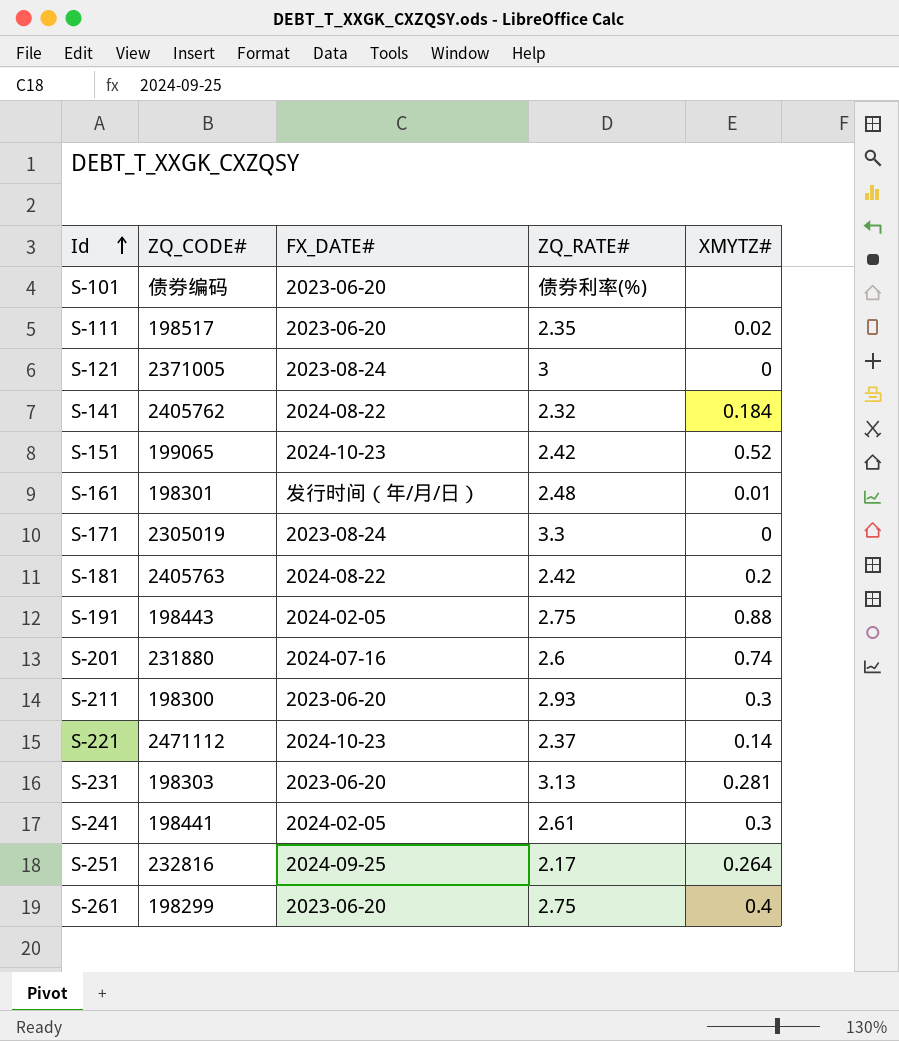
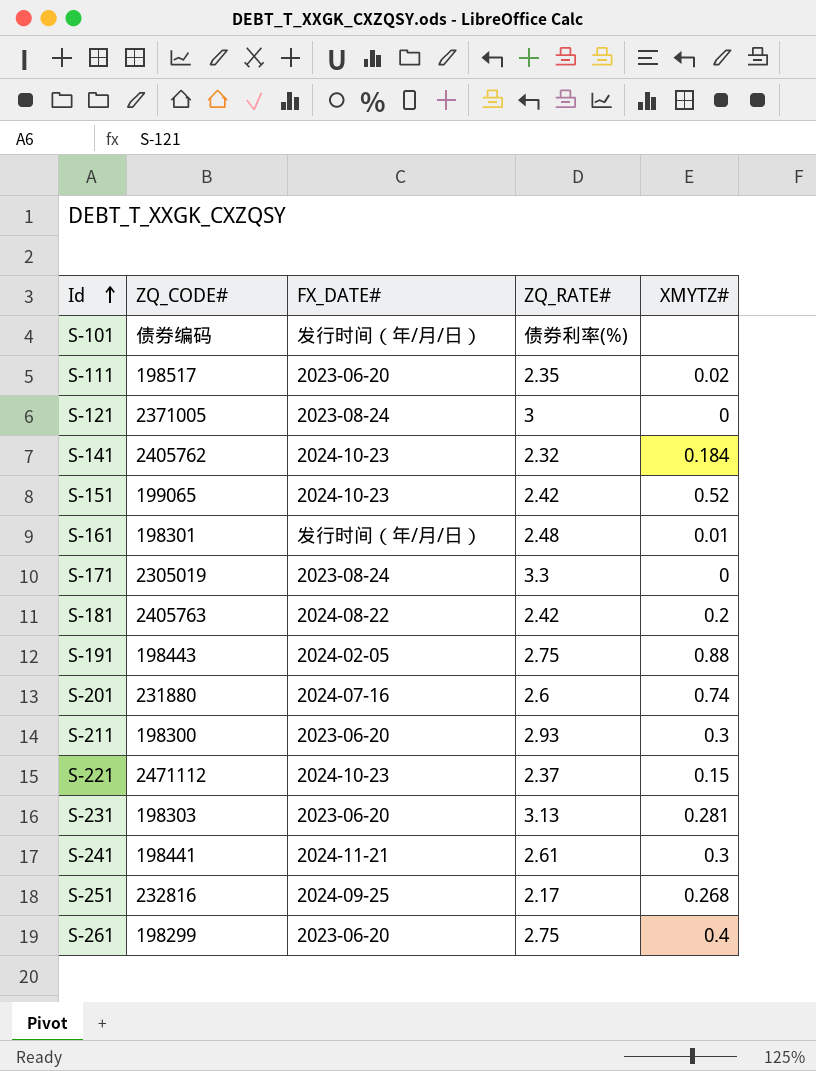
S-101 | FX_DATE#: 2023-06-20 -> 发行时间（年/月/日）
S-141 | FX_DATE#: 2024-08-22 -> 2024-10-23
S-221 | XMYTZ#: 0.14 -> 0.15
S-241 | FX_DATE#: 2024-02-05 -> 2024-11-21
S-251 | XMYTZ#: 0.264 -> 0.268

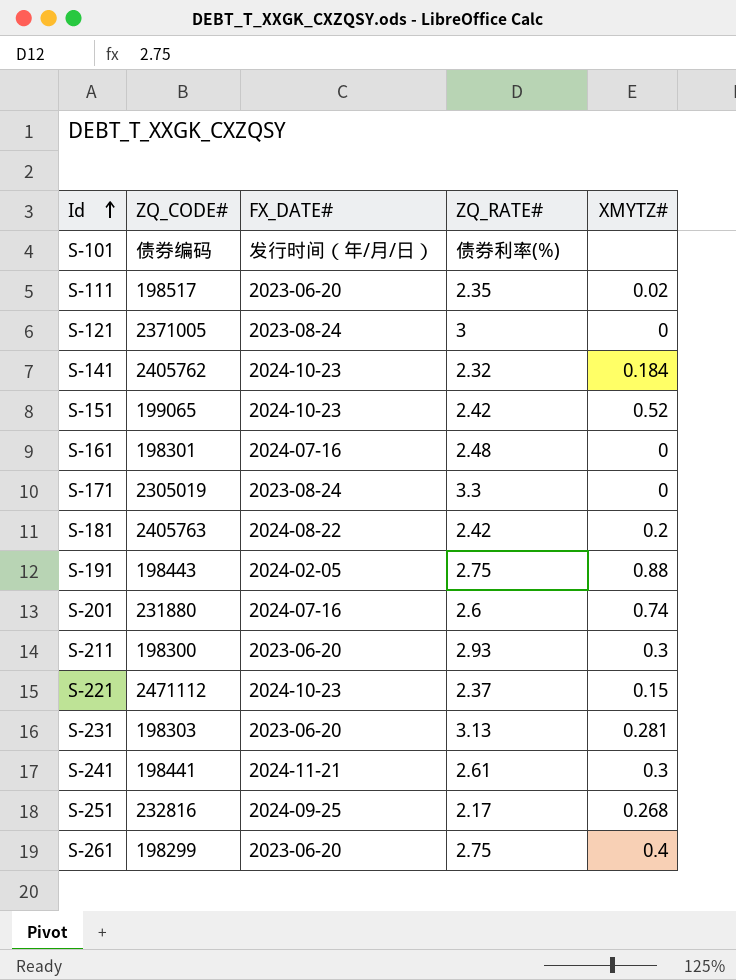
S-161 | FX_DATE#: 发行时间（年/月/日） -> 2024-07-16
S-161 | XMYTZ#: 0.01 -> 0

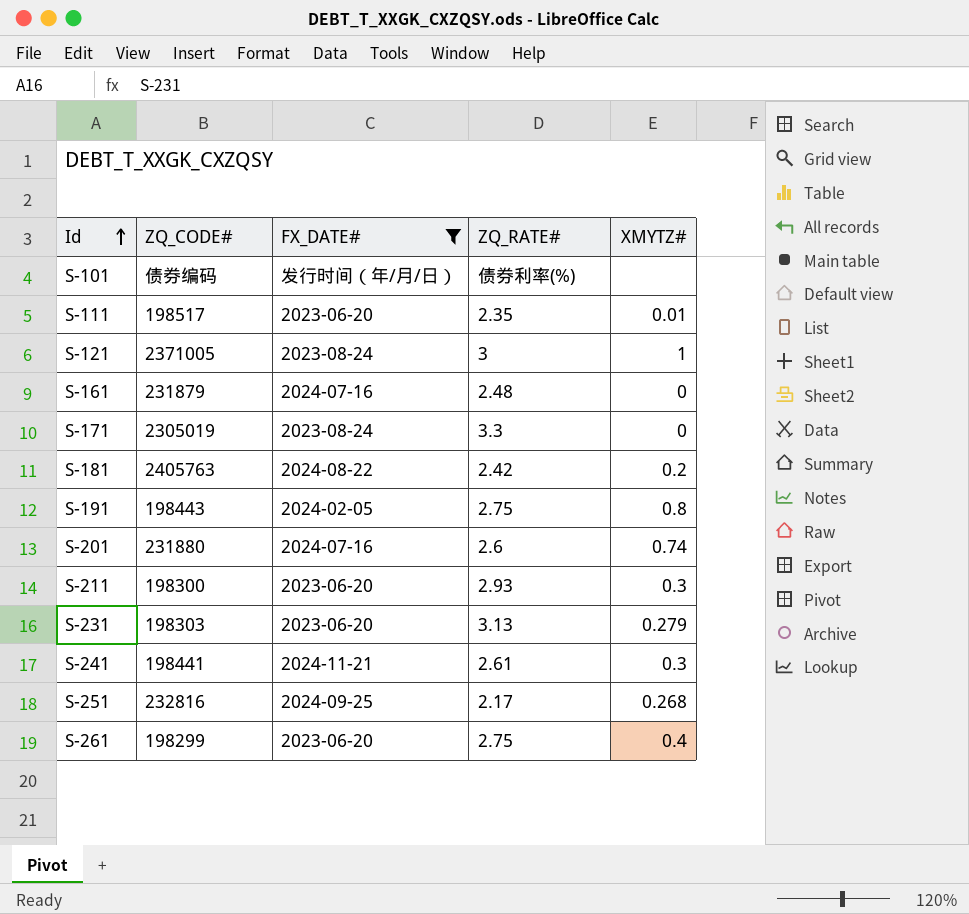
filter: none -> FX_DATE# != 2024-10-23
S-111 | XMYTZ#: 0.02 -> 0.01
S-121 | XMYTZ#: 0 -> 1
S-161 | ZQ_CODE#: 198301 -> 231879
S-191 | XMYTZ#: 0.88 -> 0.8
S-231 | XMYTZ#: 0.281 -> 0.279

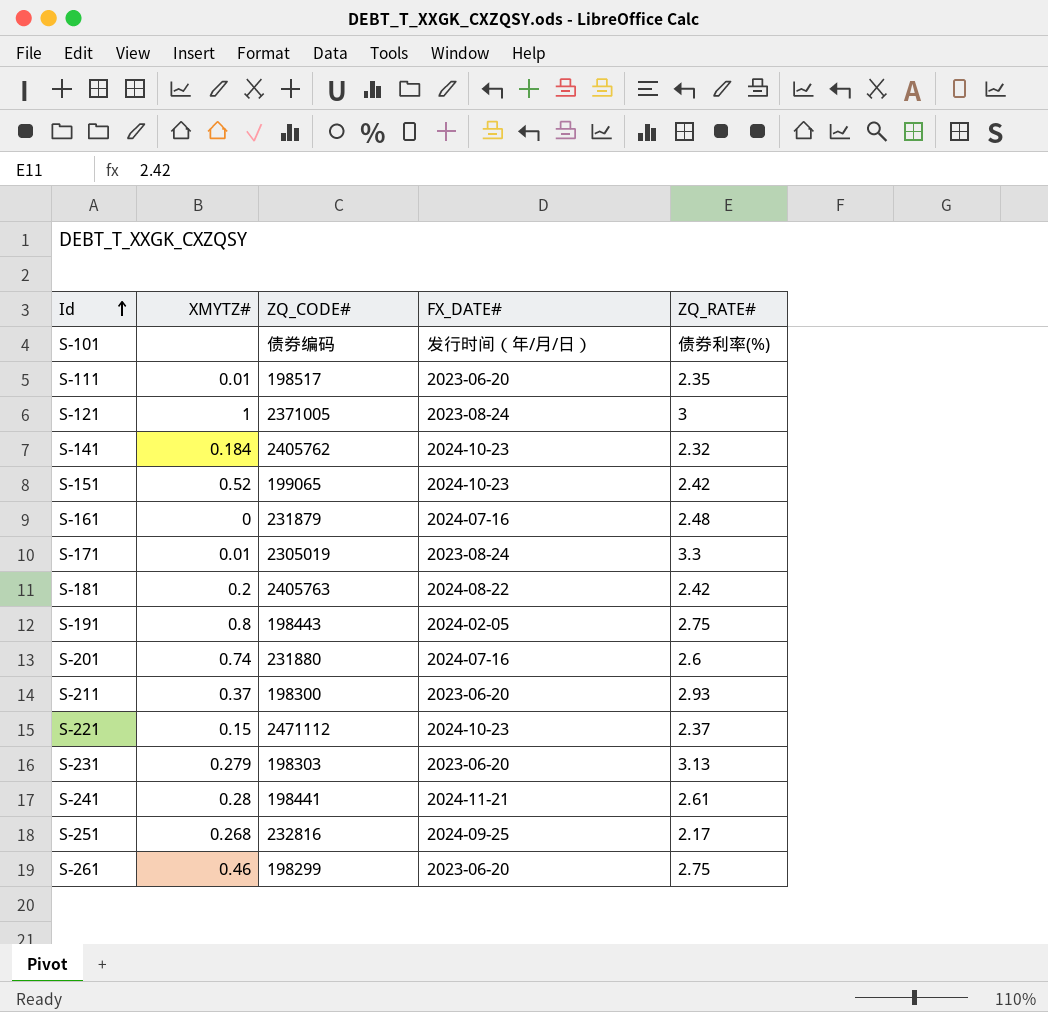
filter: FX_DATE# != 2024-10-23 -> none
column XMYTZ# | position: 5 -> 2
S-171 | XMYTZ#: 0 -> 0.01
S-211 | XMYTZ#: 0.3 -> 0.37
S-241 | XMYTZ#: 0.3 -> 0.28
S-261 | XMYTZ#: 0.4 -> 0.46

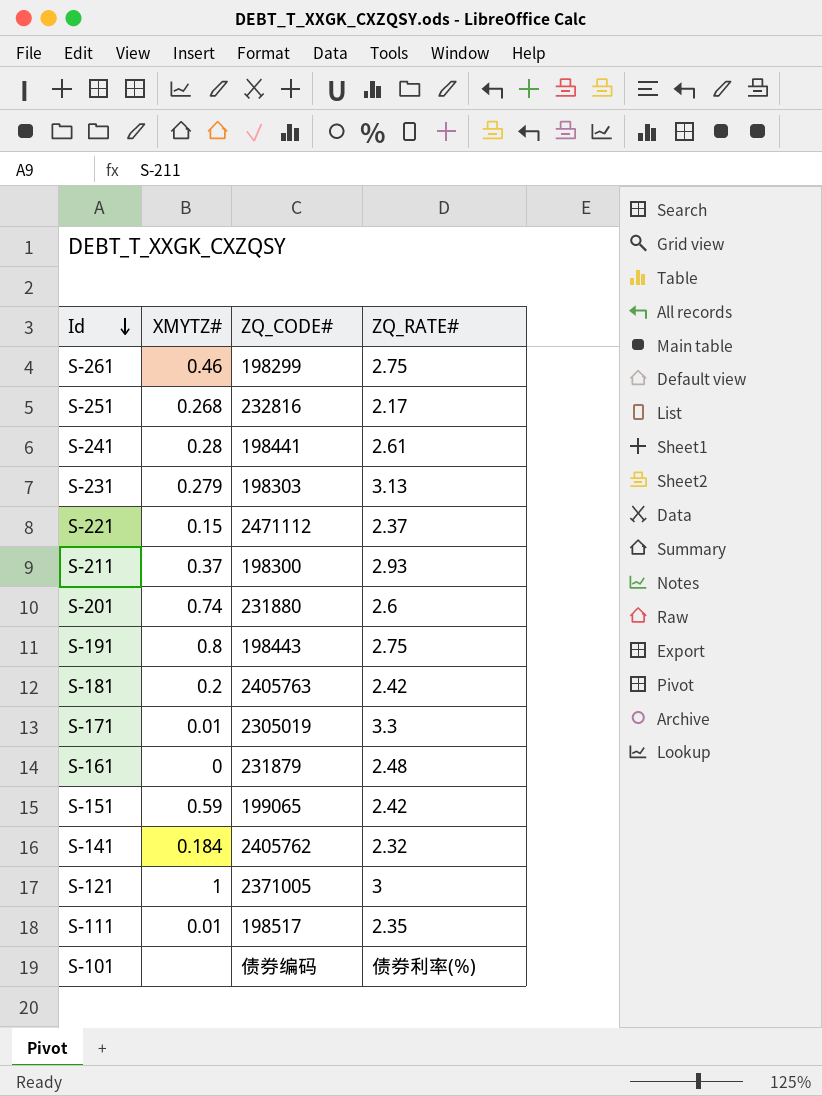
row order: Id ascending -> Id descending
column FX_DATE# | position: 4 -> none
S-151 | XMYTZ#: 0.52 -> 0.59

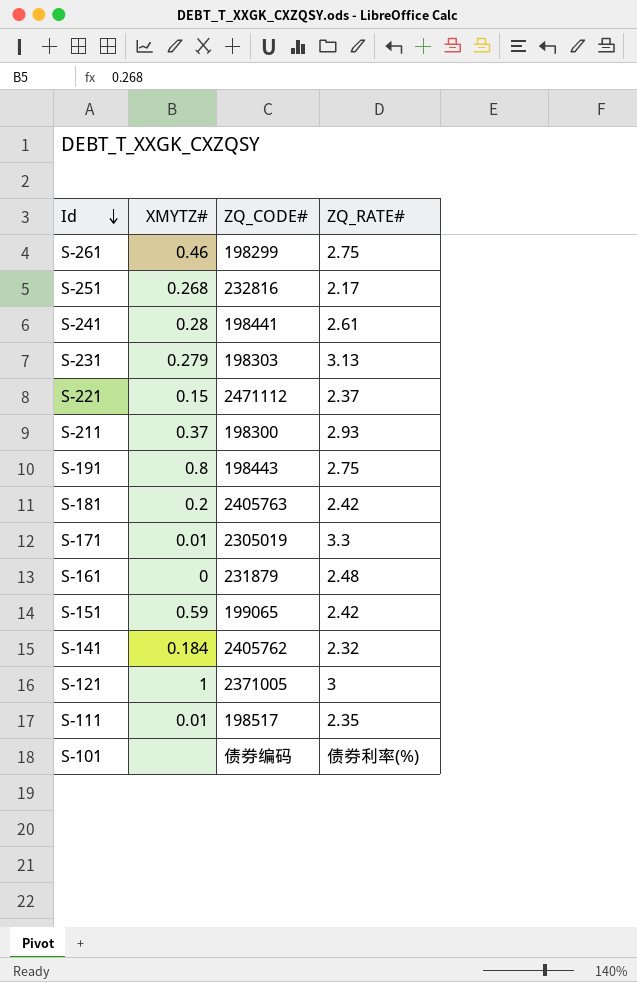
row S-201: 0.74 | 231880 | 2.6 -> none

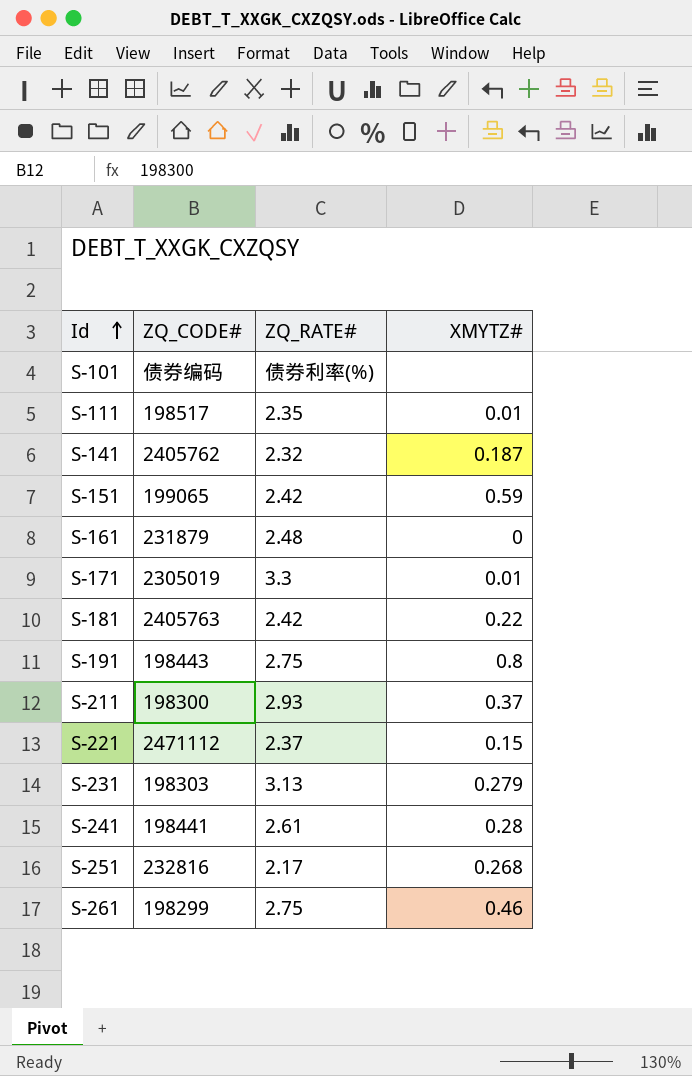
row order: Id descending -> Id ascending
column XMYTZ# | position: 2 -> 4
row S-121: 1 | 2371005 | 3 -> none
S-141 | XMYTZ#: 0.184 -> 0.187
S-181 | XMYTZ#: 0.2 -> 0.22

